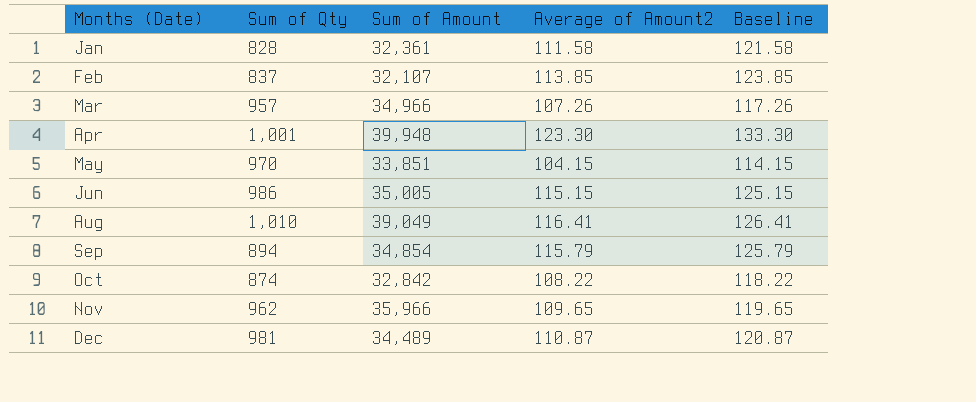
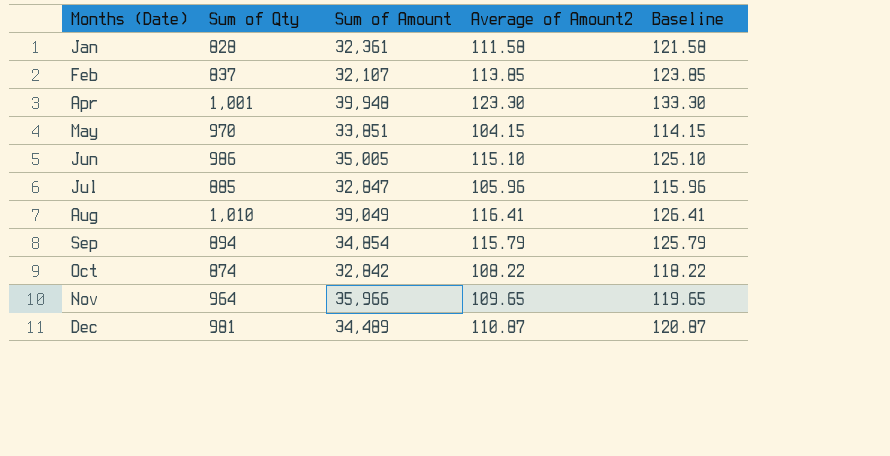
row Mar: 957 | 34,966 | 107.26 | 117.26 -> none
Jun | Average of Amount2: 115.15 -> 115.10
Jun | Baseline: 125.15 -> 125.10
row Jul: none -> 885 | 32,847 | 105.96 | 115.96
Nov | Sum of Qty: 962 -> 964

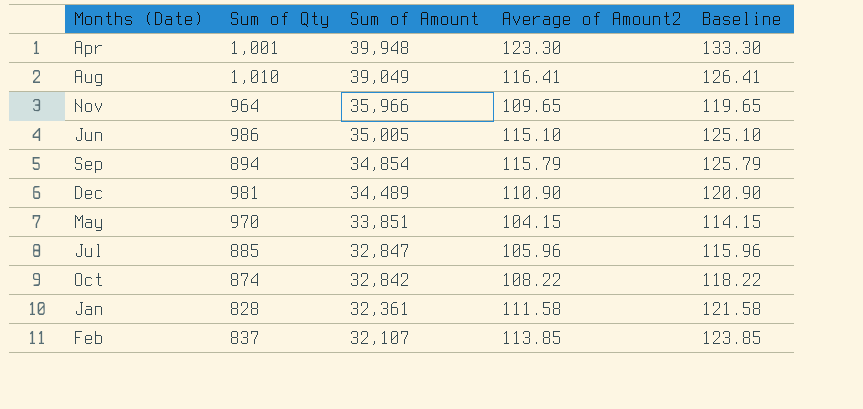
row order: Months (Date) ascending -> Sum of Amount descending
Dec | Average of Amount2: 110.87 -> 110.90
Dec | Baseline: 120.87 -> 120.90

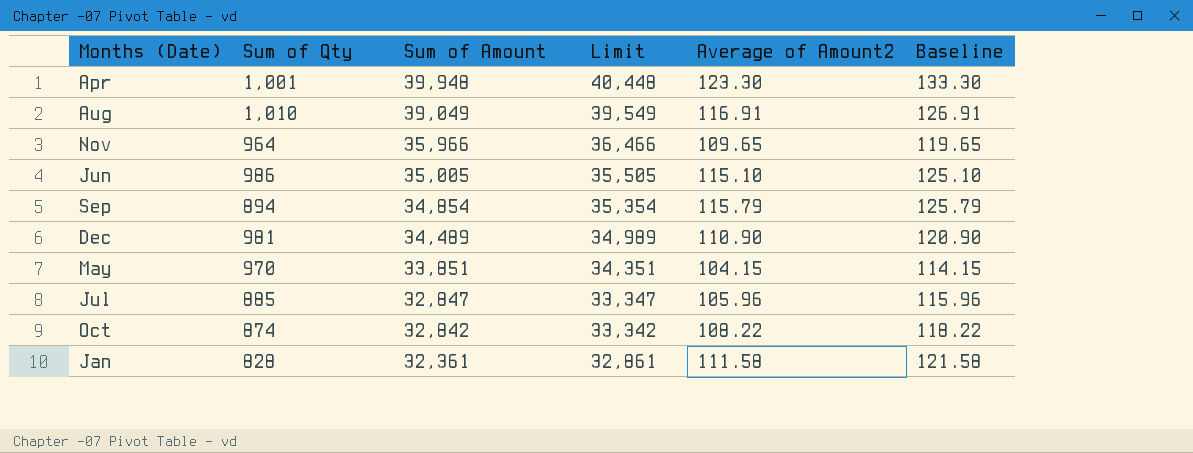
column Limit | formula: none -> [Sum of Amount] + 500
row Feb: 837 | 32,107 | 113.85 | 123.85 -> none
Aug | Average of Amount2: 116.41 -> 116.91
Aug | Baseline: 126.41 -> 126.91

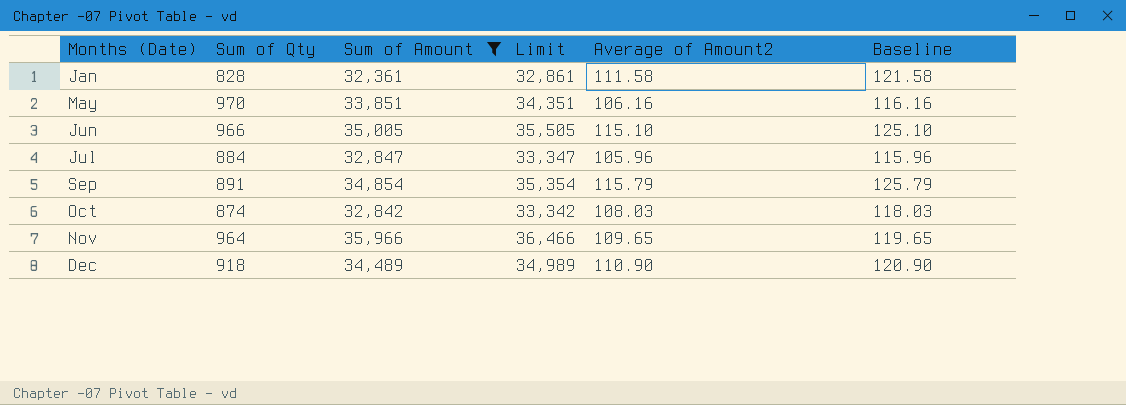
filter: none -> Sum of Amount <= 35,966
row order: Sum of Amount descending -> Months (Date) ascending
May | Average of Amount2: 104.15 -> 106.16
May | Baseline: 114.15 -> 116.16
Jun | Sum of Qty: 986 -> 966
Jul | Sum of Qty: 885 -> 884
Sep | Sum of Qty: 894 -> 891
Oct | Average of Amount2: 108.22 -> 108.03
Oct | Baseline: 118.22 -> 118.03
Dec | Sum of Qty: 981 -> 918

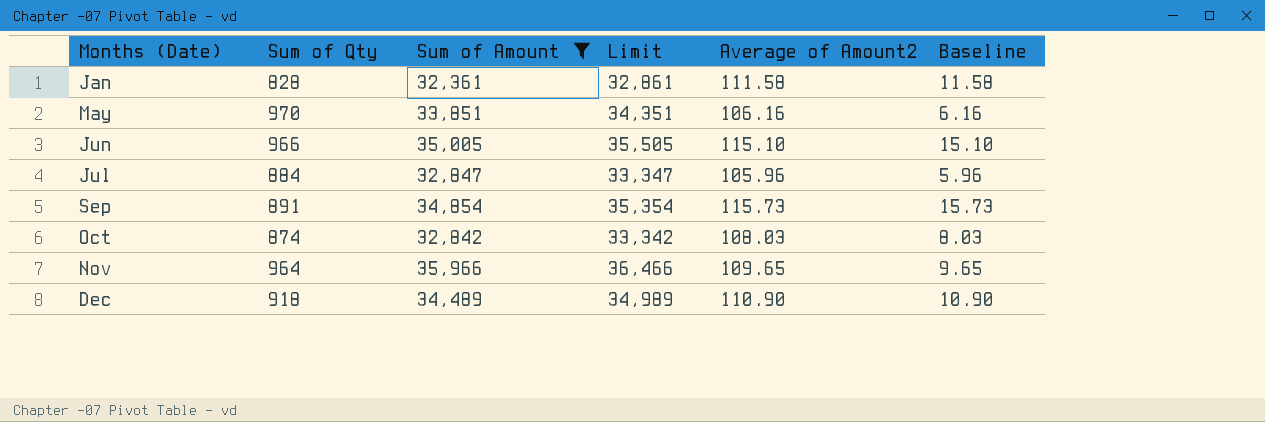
column Baseline | formula: [Average of Amount2] + 10 -> [Average of Amount2] - 100
Sep | Average of Amount2: 115.79 -> 115.73

